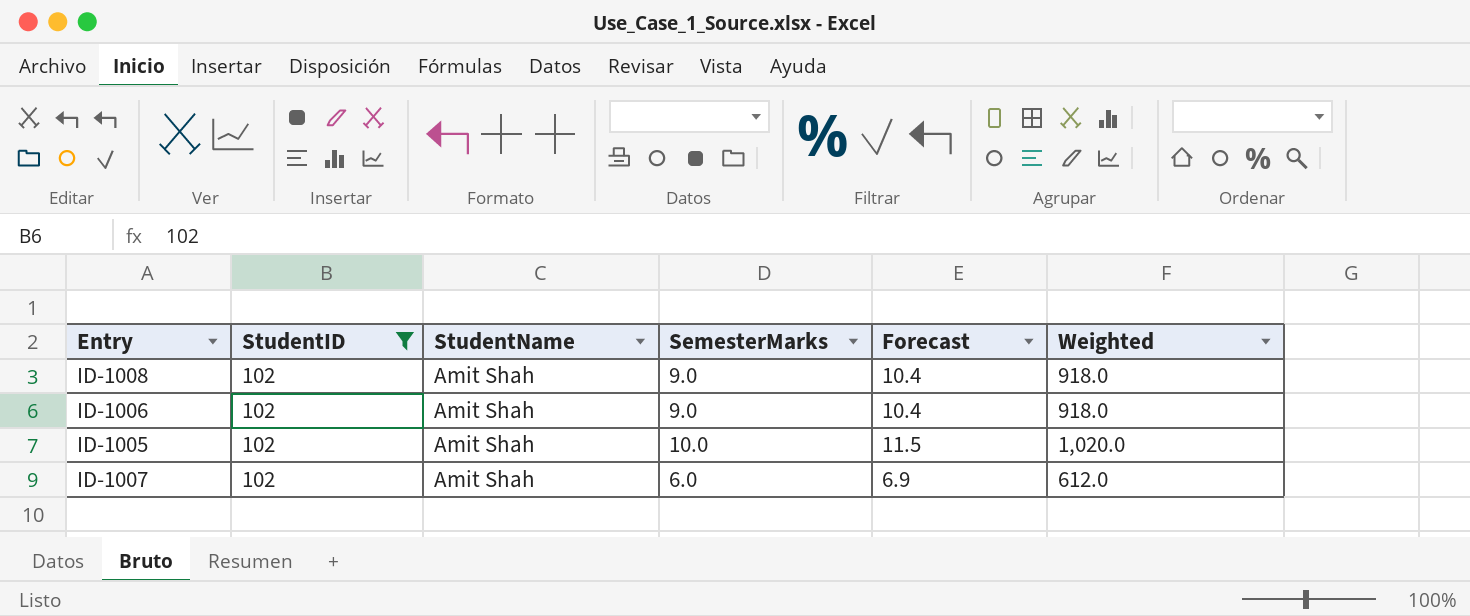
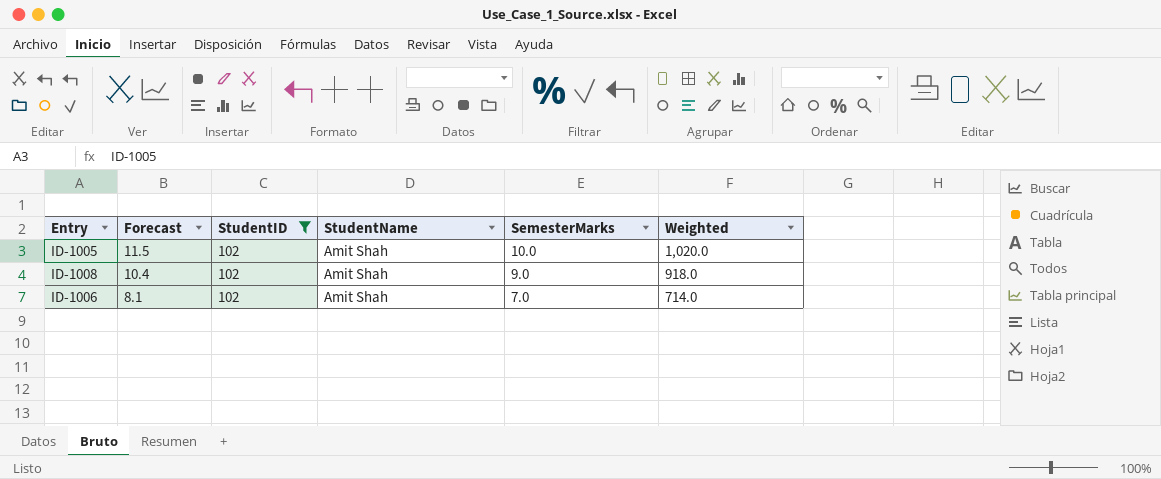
row order: none -> Forecast descending
column Forecast | position: 5 -> 2
row ID-1007: 102 | Amit Shah | 6.0 | 6.9 | 612.0 -> none
ID-1006 | Forecast: 10.4 -> 8.1
ID-1006 | SemesterMarks: 9.0 -> 7.0
ID-1006 | Weighted: 918.0 -> 714.0

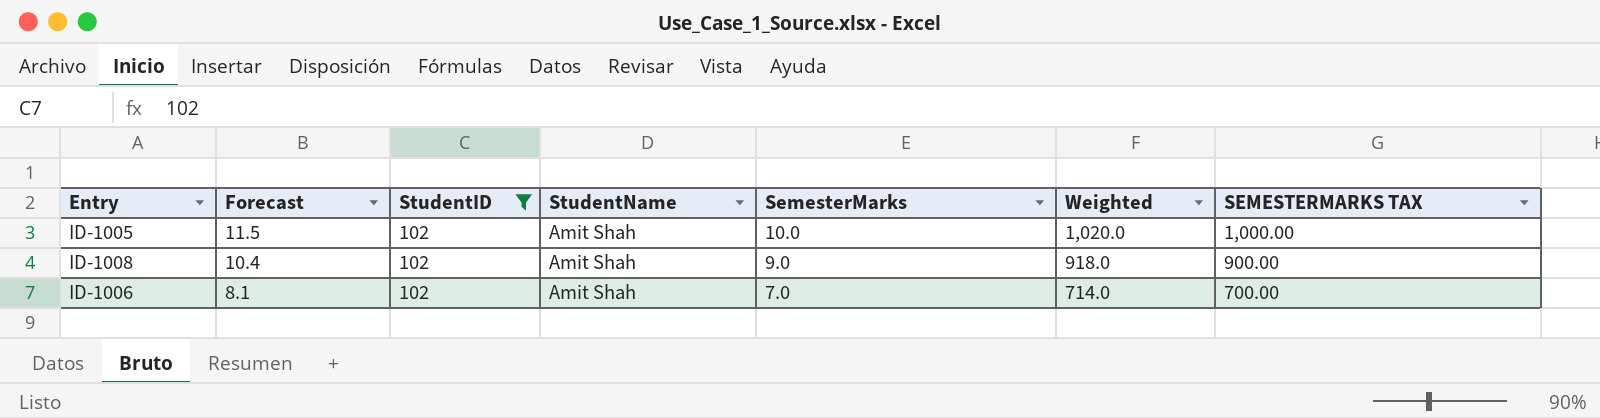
column SEMESTERMARKS TAX | formula: none -> [SemesterMarks] * 100

